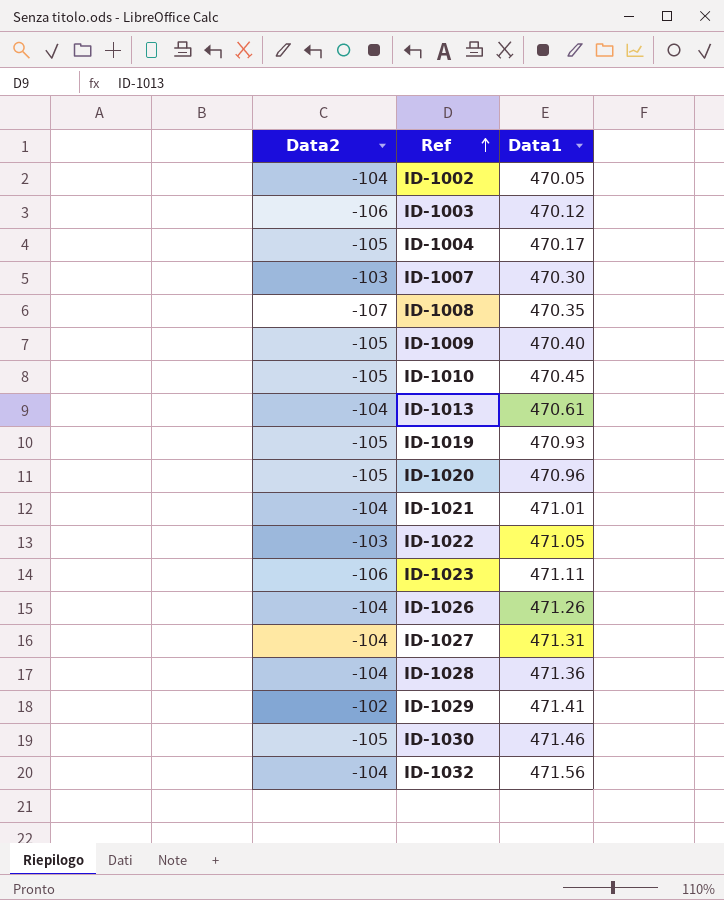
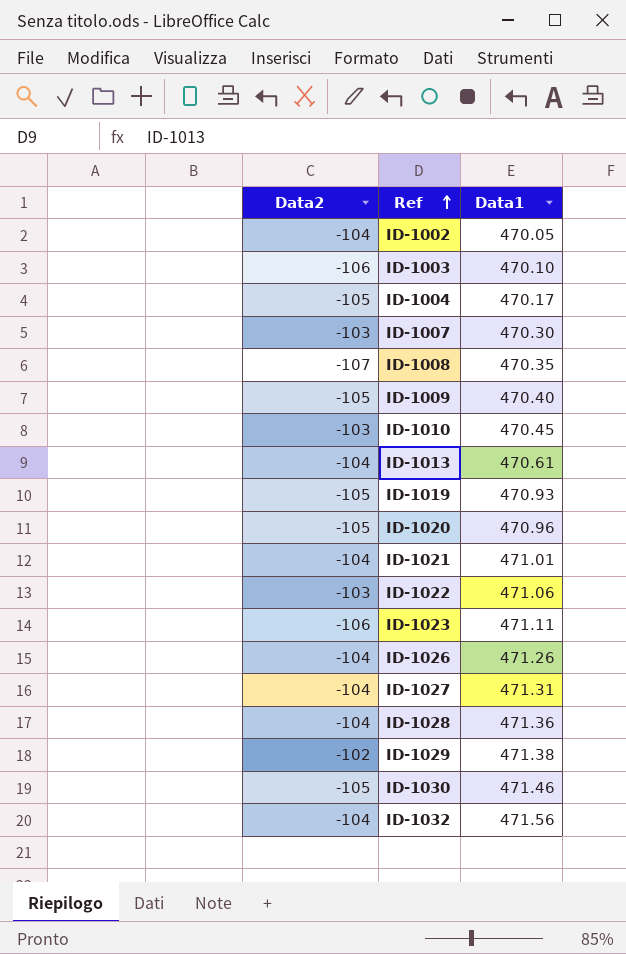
ID-1003 | Data1: 470.12 -> 470.10
ID-1010 | Data2: -105 -> -103
ID-1022 | Data1: 471.05 -> 471.06
ID-1029 | Data1: 471.41 -> 471.38

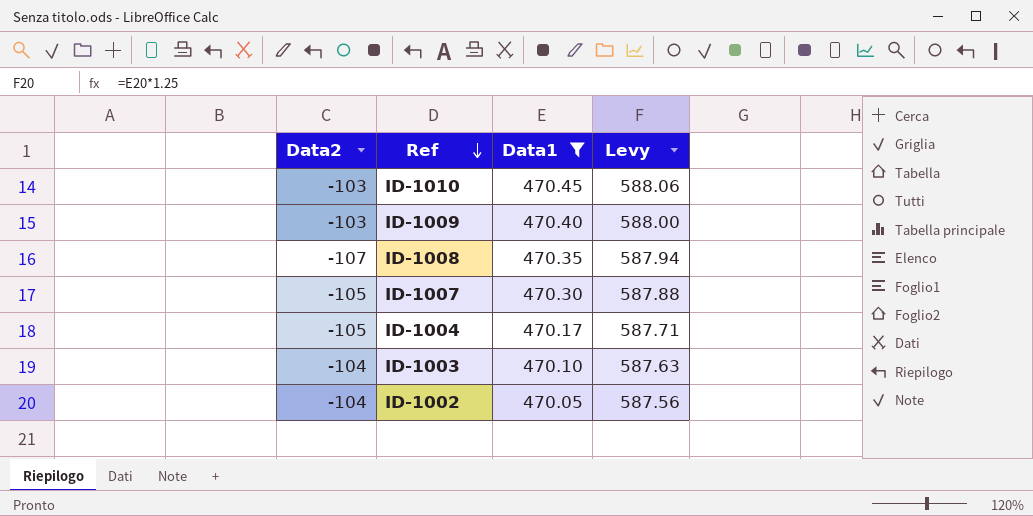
filter: none -> Data1 <= 470.45
row order: Ref ascending -> Ref descending
column Levy | formula: none -> [Data1] * 1.25
ID-1009 | Data2: -105 -> -103
ID-1007 | Data2: -103 -> -105
ID-1003 | Data2: -106 -> -104

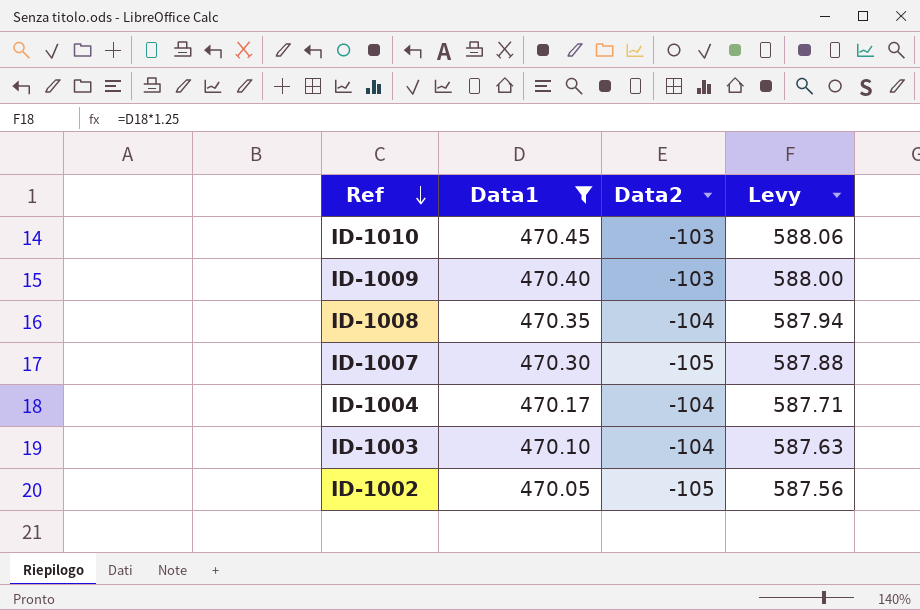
column Data2 | position: 1 -> 3
ID-1008 | Data2: -107 -> -104
ID-1004 | Data2: -105 -> -104
ID-1002 | Data2: -104 -> -105

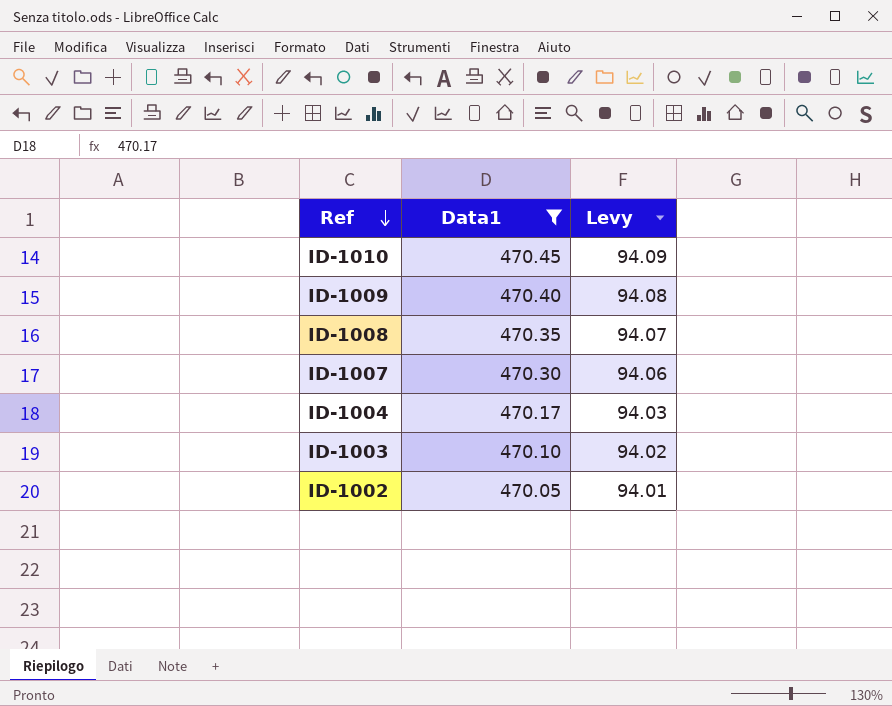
column Data2 | position: 3 -> none
column Levy | formula: [Data1] * 1.25 -> [Data1] * 0.2

